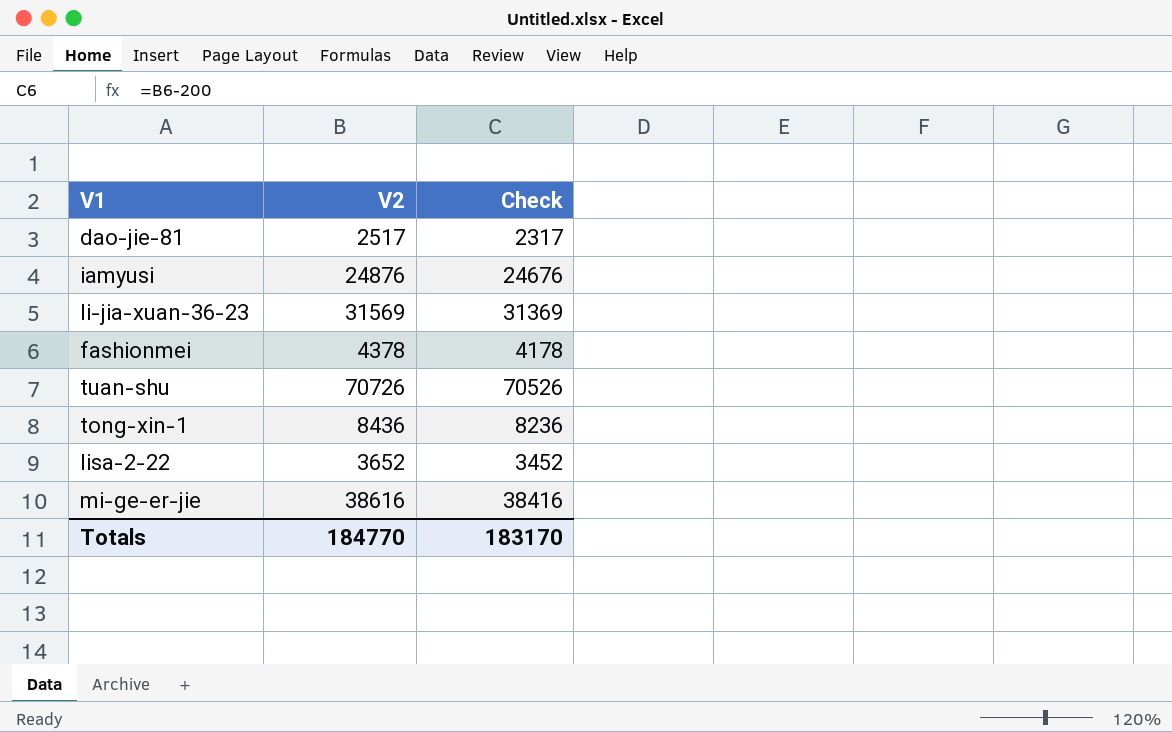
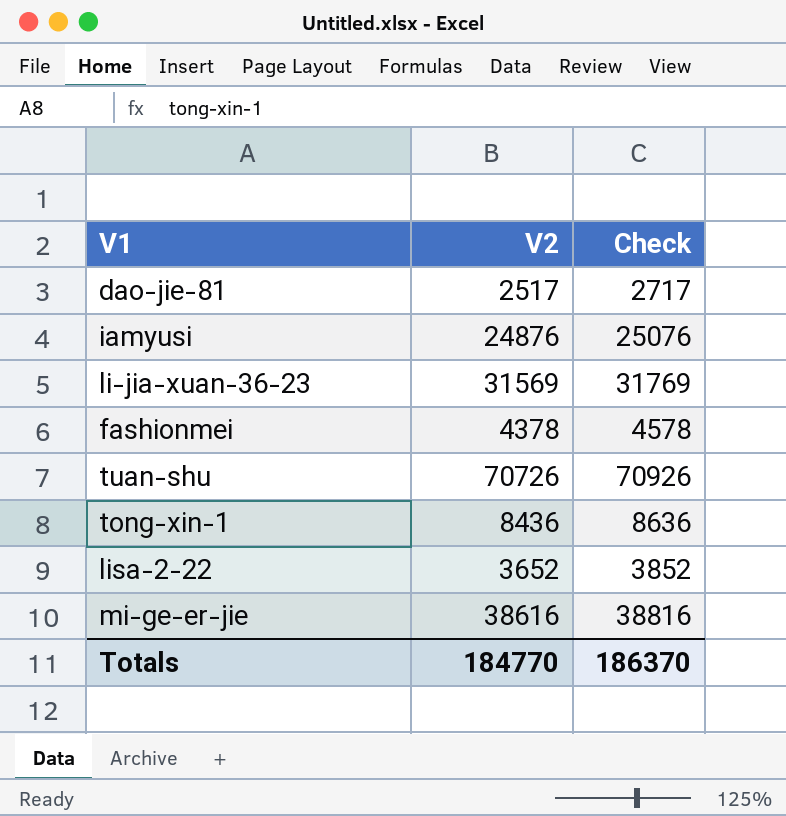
column Check | formula: [V2] - 200 -> [V2] + 200
Totals | Check: 183170 -> 186370

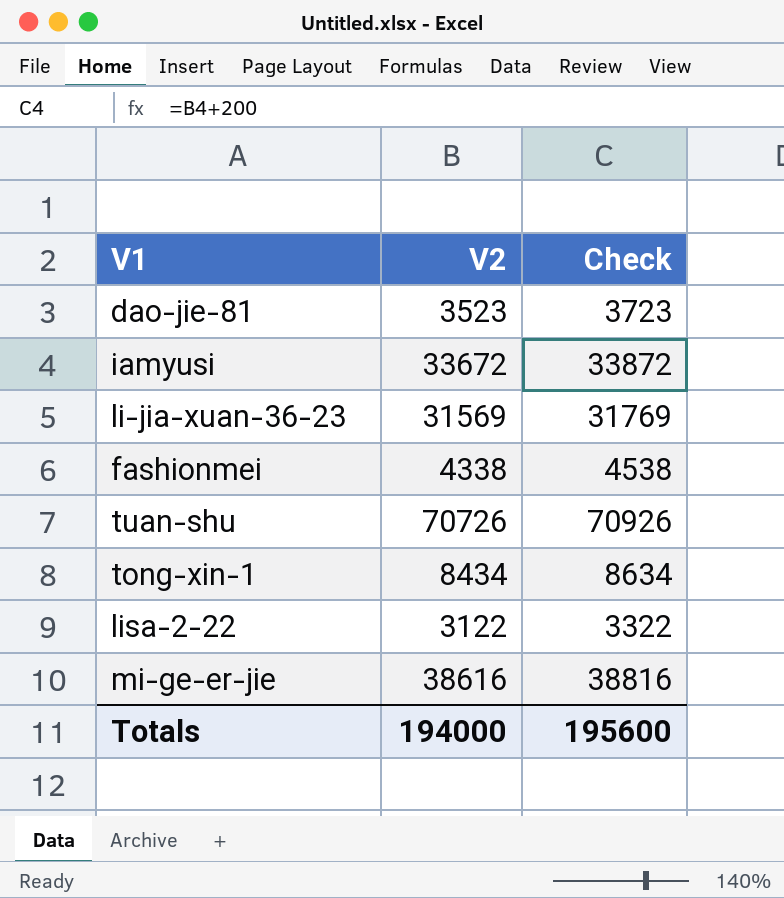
dao-jie-81 | V2: 2517 -> 3523
dao-jie-81 | Check: 2717 -> 3723
iamyusi | V2: 24876 -> 33672
iamyusi | Check: 25076 -> 33872
fashionmei | V2: 4378 -> 4338
fashionmei | Check: 4578 -> 4538
tong-xin-1 | V2: 8436 -> 8434
tong-xin-1 | Check: 8636 -> 8634
lisa-2-22 | V2: 3652 -> 3122
lisa-2-22 | Check: 3852 -> 3322
Totals | V2: 184770 -> 194000
Totals | Check: 186370 -> 195600

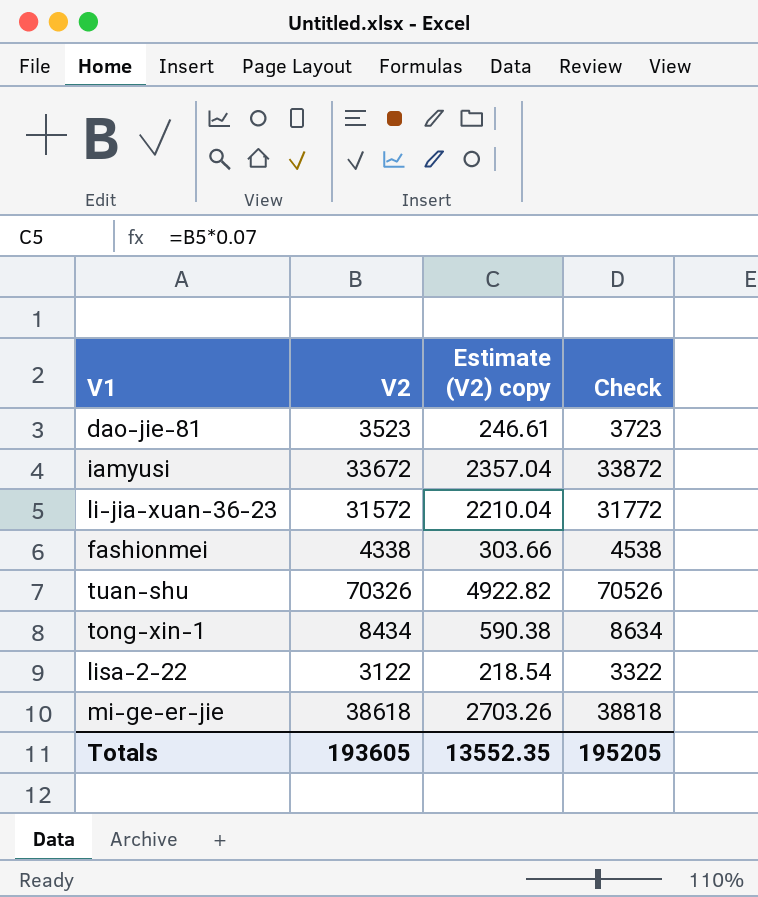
column Estimate (V2) copy | formula: none -> [V2] * 0.07
li-jia-xuan-36-23 | V2: 31569 -> 31572
li-jia-xuan-36-23 | Check: 31769 -> 31772
tuan-shu | V2: 70726 -> 70326
tuan-shu | Check: 70926 -> 70526
mi-ge-er-jie | V2: 38616 -> 38618
mi-ge-er-jie | Check: 38816 -> 38818
Totals | V2: 194000 -> 193605
Totals | Check: 195600 -> 195205

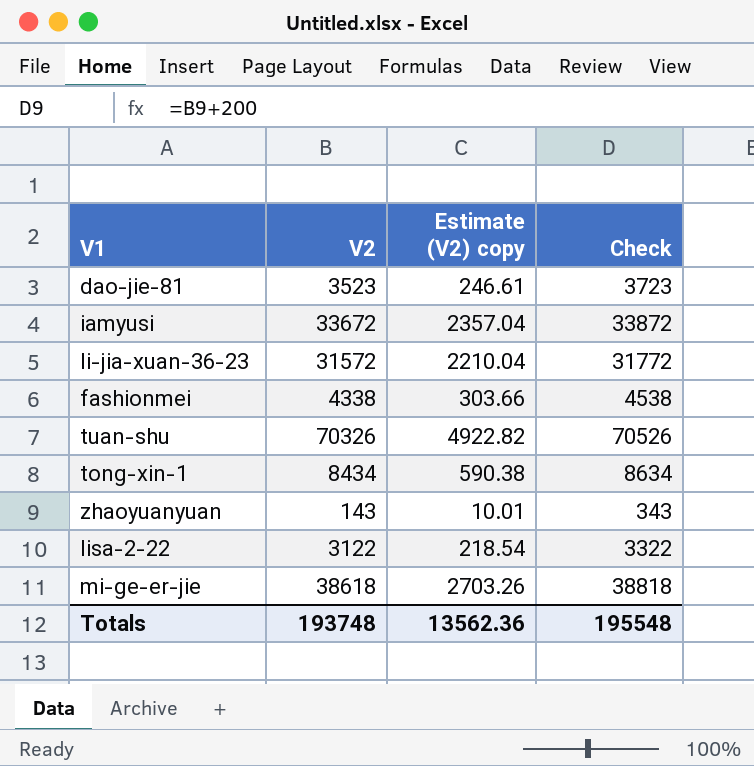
row zhaoyuanyuan: none -> 143 | 10.01 | 343
Totals | V2: 193605 -> 193748
Totals | Estimate (V2) copy: 13552.35 -> 13562.36
Totals | Check: 195205 -> 195548

